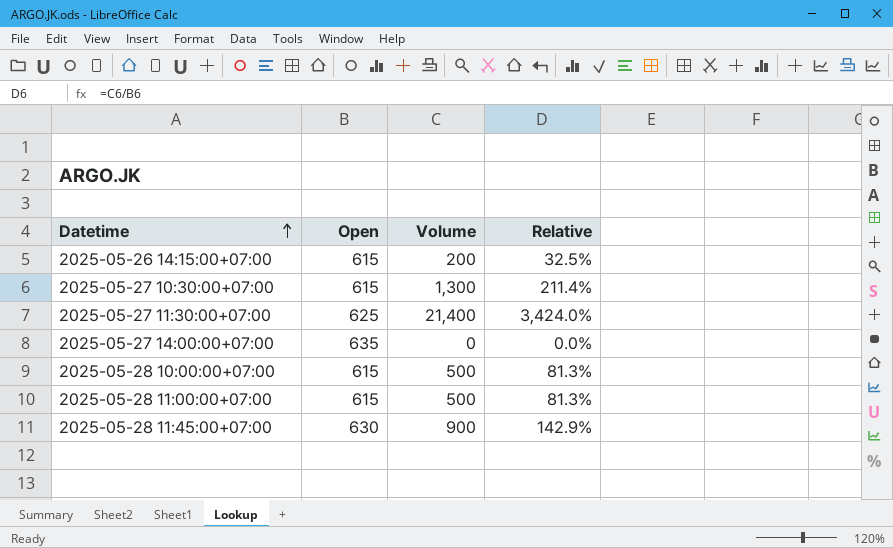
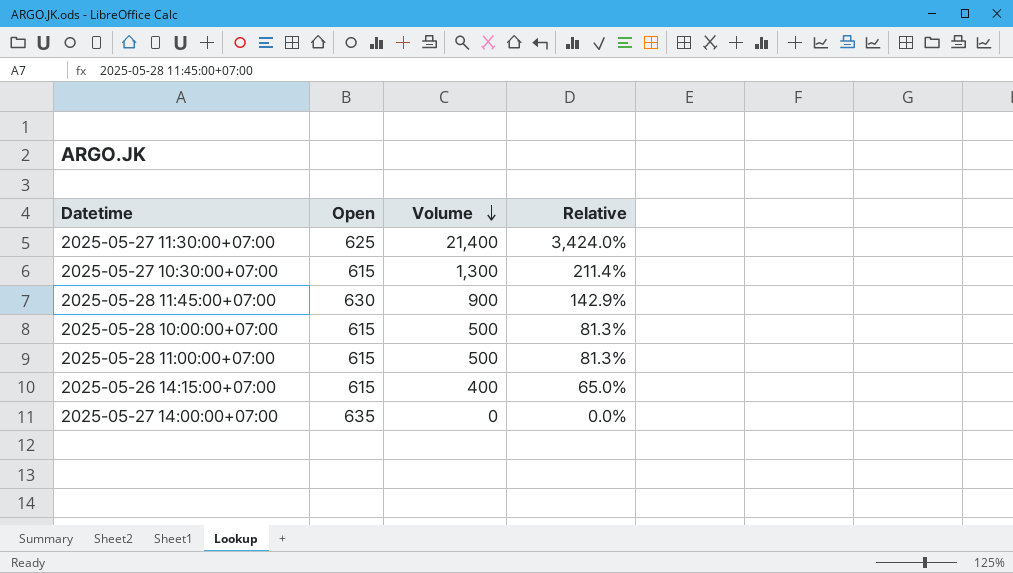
row order: Datetime ascending -> Volume descending
2025-05-26 14:15:00+07:00 | Volume: 200 -> 400
2025-05-26 14:15:00+07:00 | Relative: 32.5% -> 65.0%

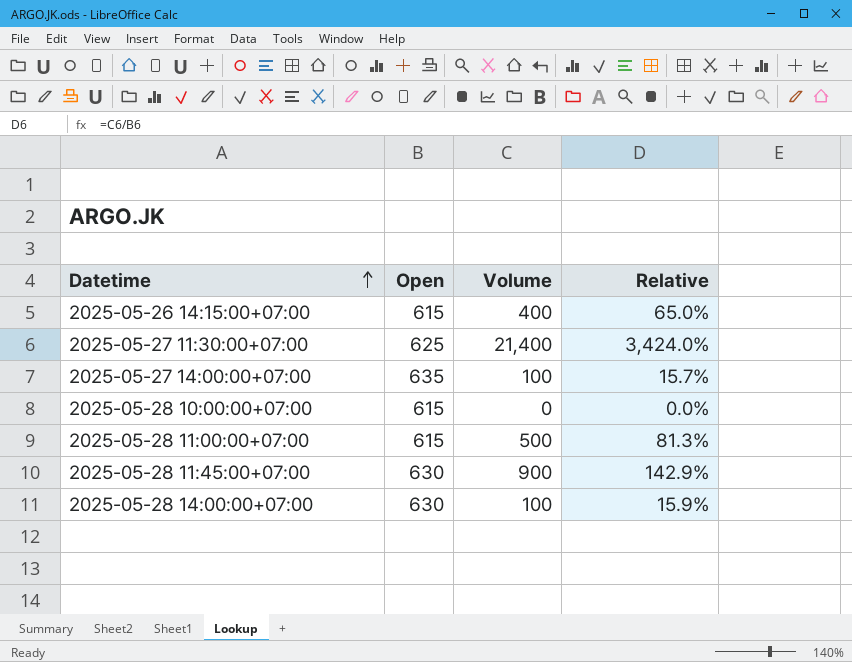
row order: Volume descending -> Datetime ascending
row 2025-05-27 10:30:00+07:00: 615 | 1,300 | 211.4% -> none
2025-05-27 14:00:00+07:00 | Volume: 0 -> 100
2025-05-27 14:00:00+07:00 | Relative: 0.0% -> 15.7%
2025-05-28 10:00:00+07:00 | Volume: 500 -> 0
2025-05-28 10:00:00+07:00 | Relative: 81.3% -> 0.0%
row 2025-05-28 14:00:00+07:00: none -> 630 | 100 | 15.9%

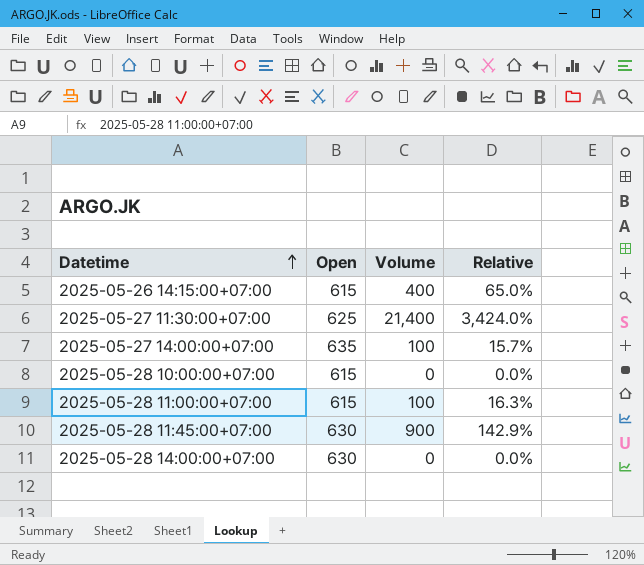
2025-05-28 11:00:00+07:00 | Volume: 500 -> 100
2025-05-28 11:00:00+07:00 | Relative: 81.3% -> 16.3%
2025-05-28 14:00:00+07:00 | Volume: 100 -> 0
2025-05-28 14:00:00+07:00 | Relative: 15.9% -> 0.0%

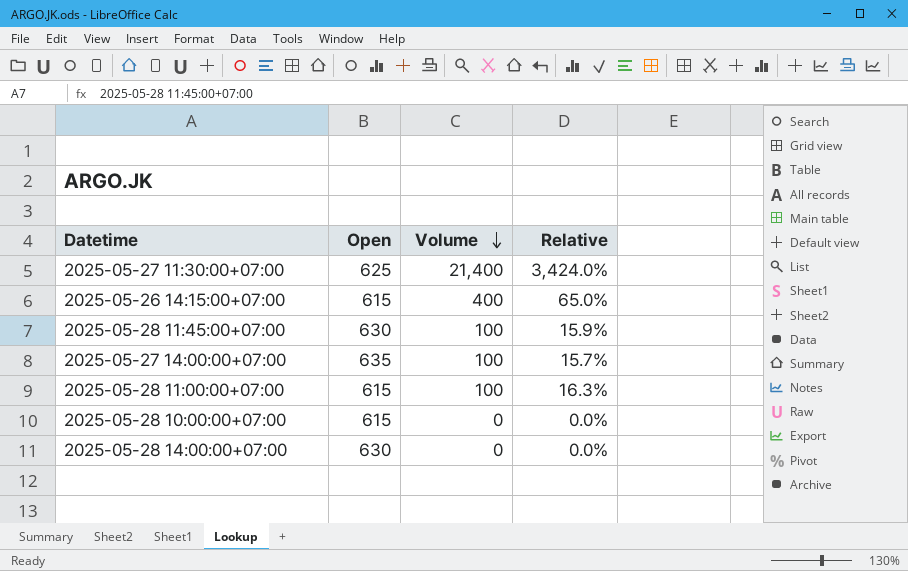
row order: Datetime ascending -> Volume descending
2025-05-28 11:45:00+07:00 | Volume: 900 -> 100
2025-05-28 11:45:00+07:00 | Relative: 142.9% -> 15.9%

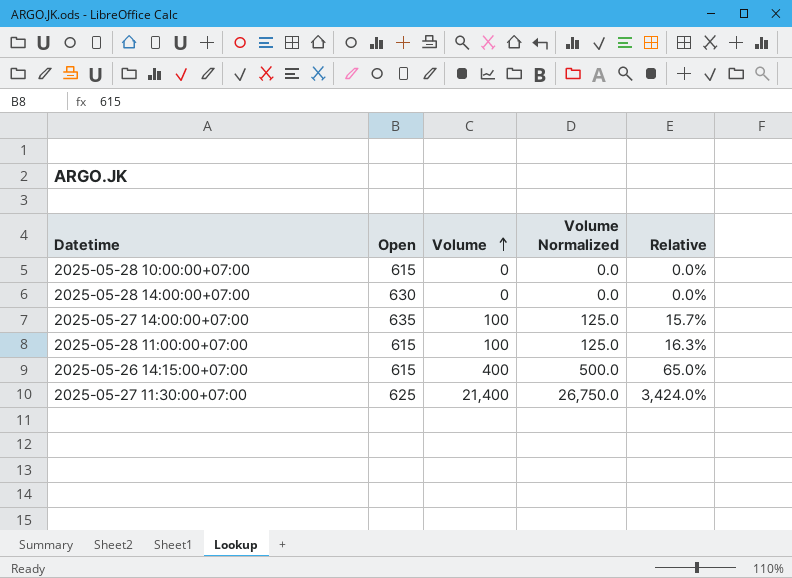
row order: Volume descending -> Volume ascending
column Volume Normalized | formula: none -> [Volume] * 1.25
row 2025-05-28 11:45:00+07:00: 630 | 100 | 15.9% -> none

